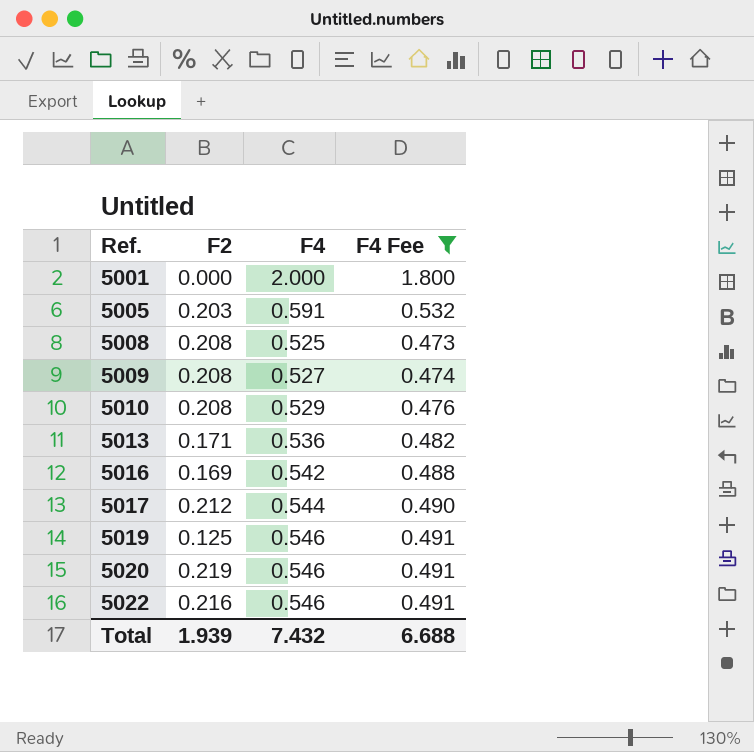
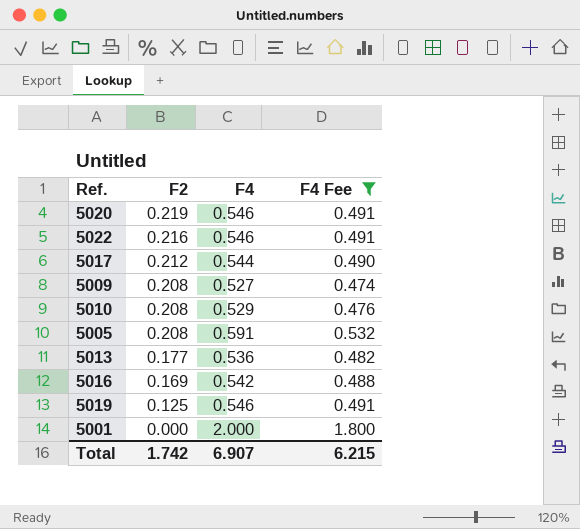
row order: Ref. ascending -> F2 descending
row 5008: 0.208 | 0.525 | 0.473 -> none
5005 | F2: 0.203 -> 0.208
5013 | F2: 0.171 -> 0.177
Total | F2: 1.939 -> 1.742
Total | F4: 7.432 -> 6.907
Total | F4 Fee: 6.688 -> 6.215

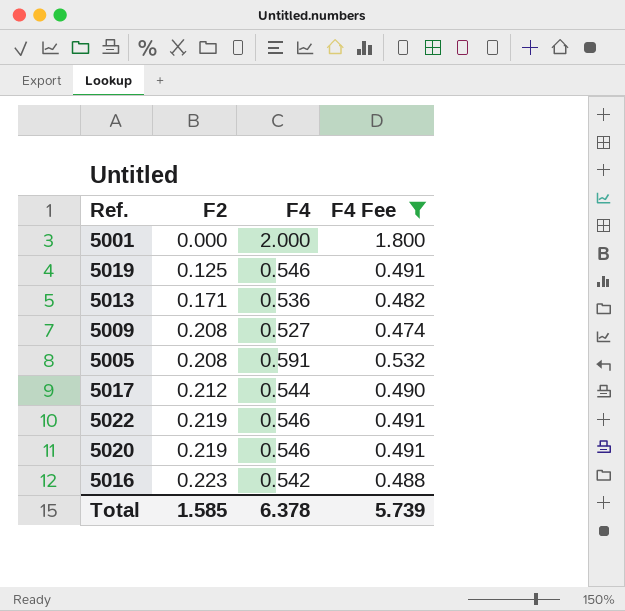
row order: F2 descending -> F2 ascending
row 5010: 0.208 | 0.529 | 0.476 -> none
5013 | F2: 0.177 -> 0.171
5022 | F2: 0.216 -> 0.219
5016 | F2: 0.169 -> 0.223
Total | F2: 1.742 -> 1.585
Total | F4: 6.907 -> 6.378
Total | F4 Fee: 6.215 -> 5.739

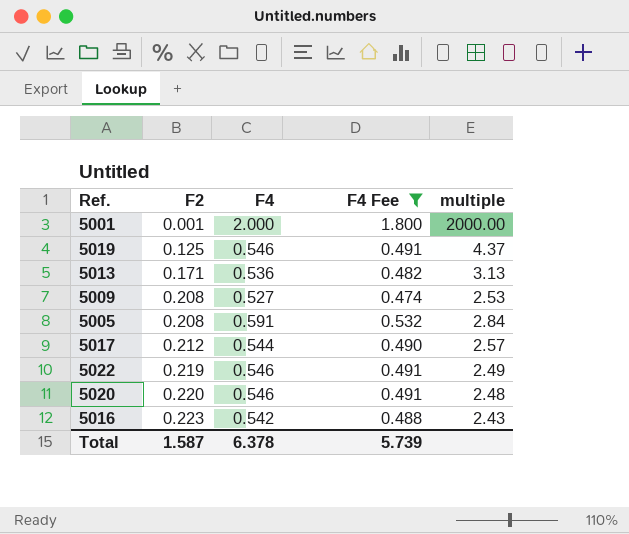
column multiple | formula: none -> [F4] / [F2]
5001 | F2: 0.000 -> 0.001
5020 | F2: 0.219 -> 0.220
Total | F2: 1.585 -> 1.587

